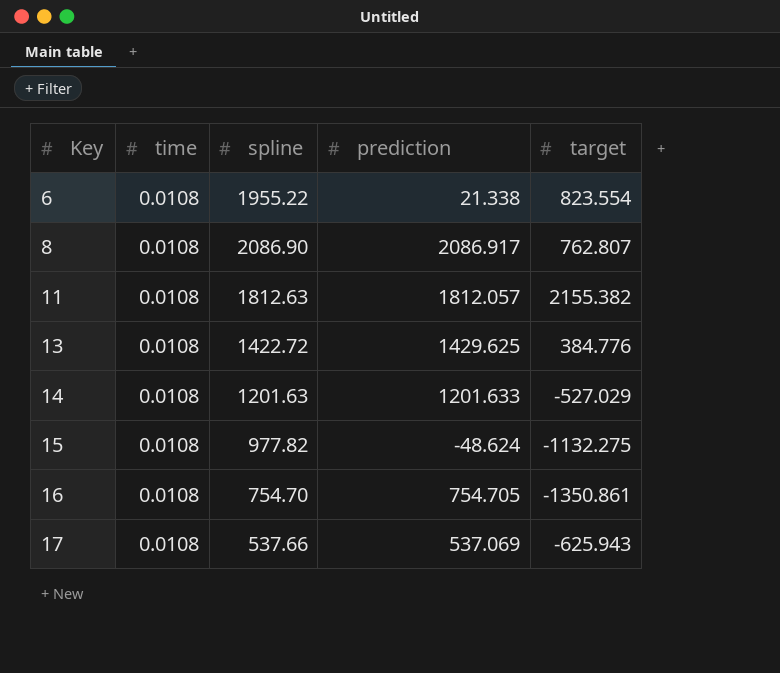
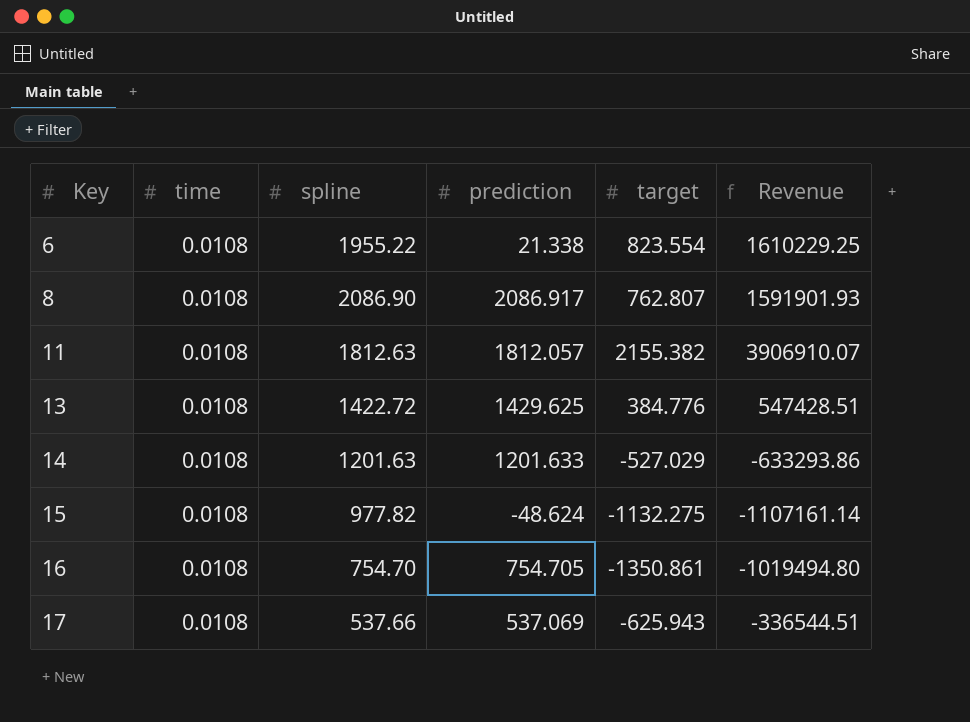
column Revenue | formula: none -> [spline] * [target]

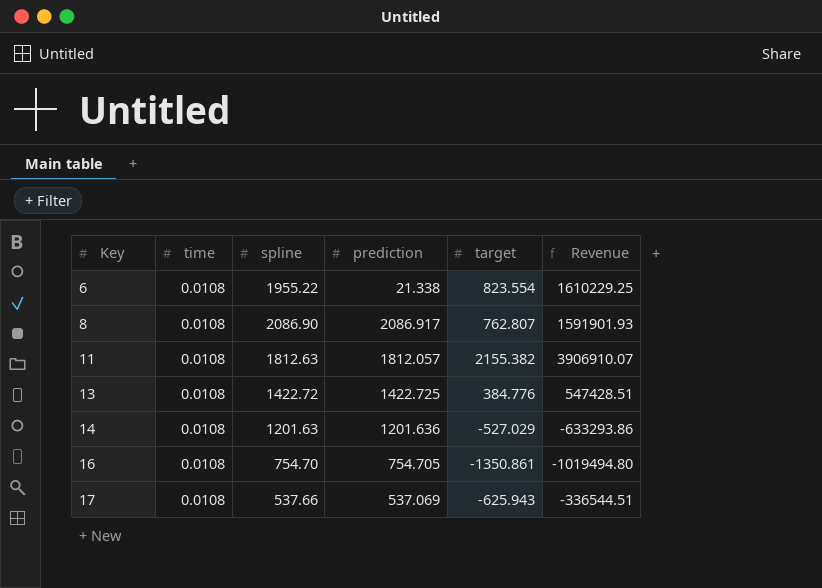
row 15: 0.0108 | 977.82 | -48.624 | -1132.275 | -1107161.14 -> none
13 | prediction: 1429.625 -> 1422.725
14 | prediction: 1201.633 -> 1201.636

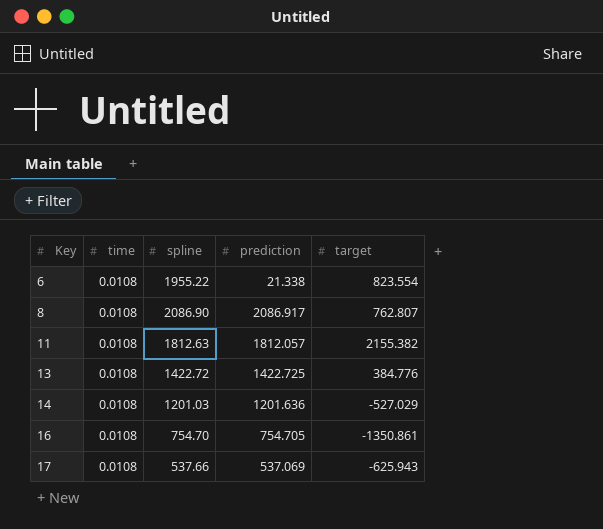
column Revenue | formula: [spline] * [target] -> none
14 | spline: 1201.63 -> 1201.03

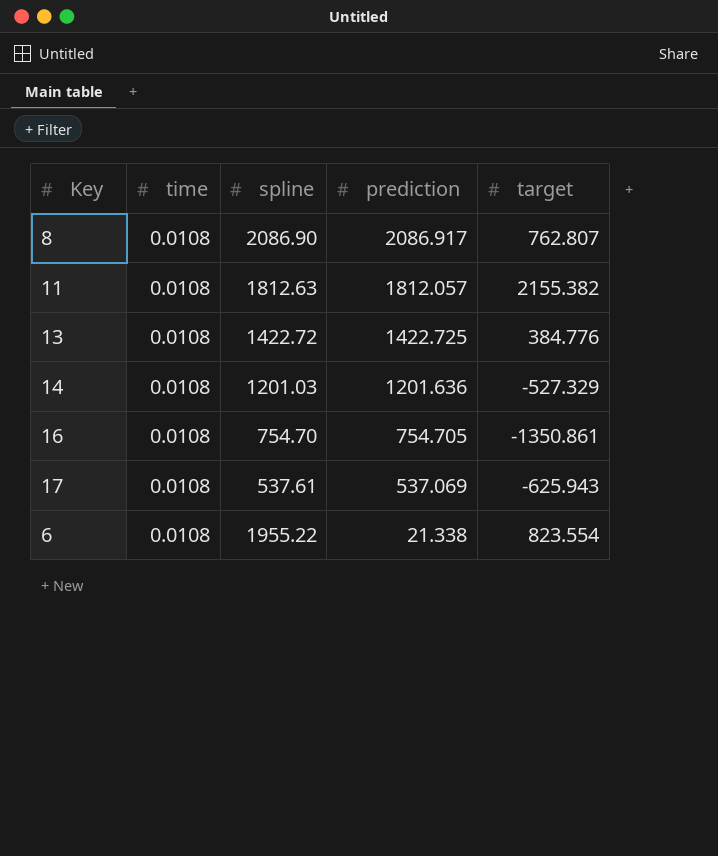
row order: Key ascending -> prediction descending
14 | target: -527.029 -> -527.329
17 | spline: 537.66 -> 537.61

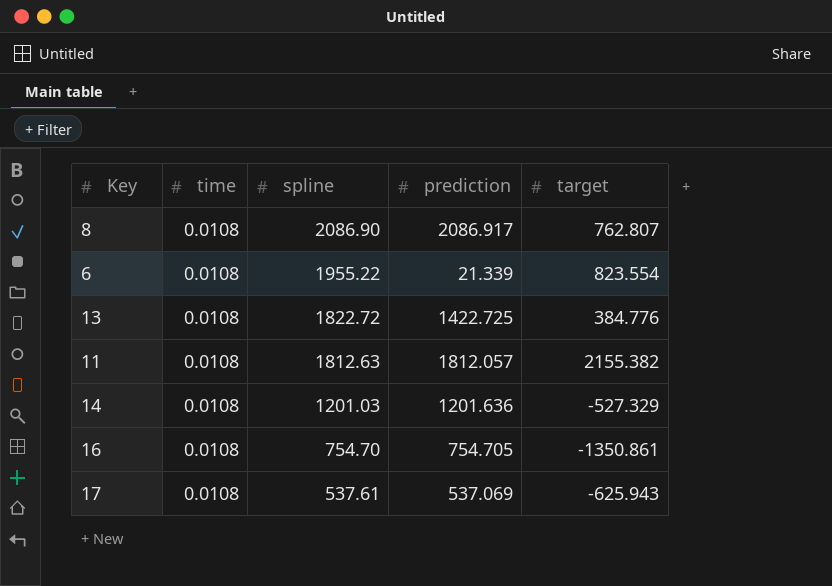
row order: prediction descending -> spline descending
6 | prediction: 21.338 -> 21.339
13 | spline: 1422.72 -> 1822.72

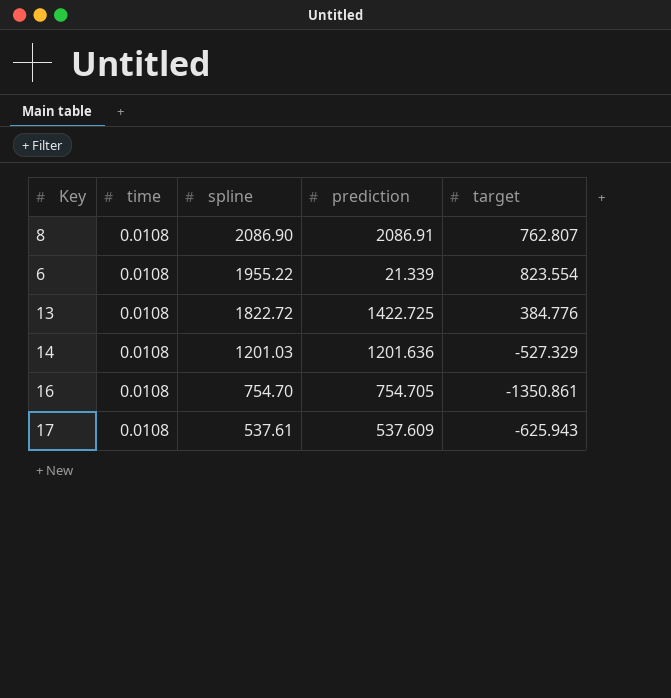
row 11: 0.0108 | 1812.63 | 1812.057 | 2155.382 -> none
8 | prediction: 2086.917 -> 2086.91
17 | prediction: 537.069 -> 537.609

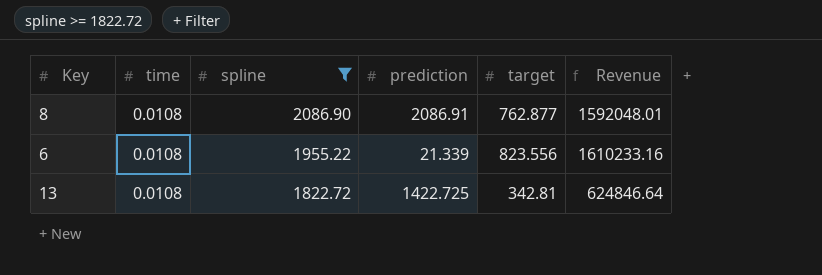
filter: none -> spline >= 1822.72
column Revenue | formula: none -> [spline] * [target]
8 | target: 762.807 -> 762.877
6 | target: 823.554 -> 823.556
13 | target: 384.776 -> 342.81

